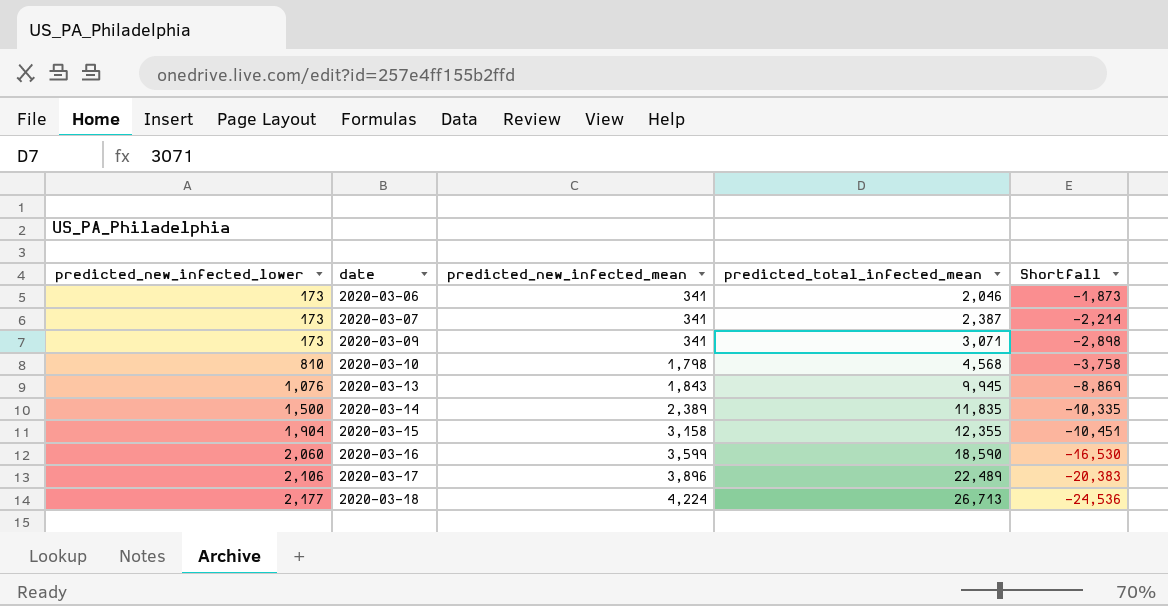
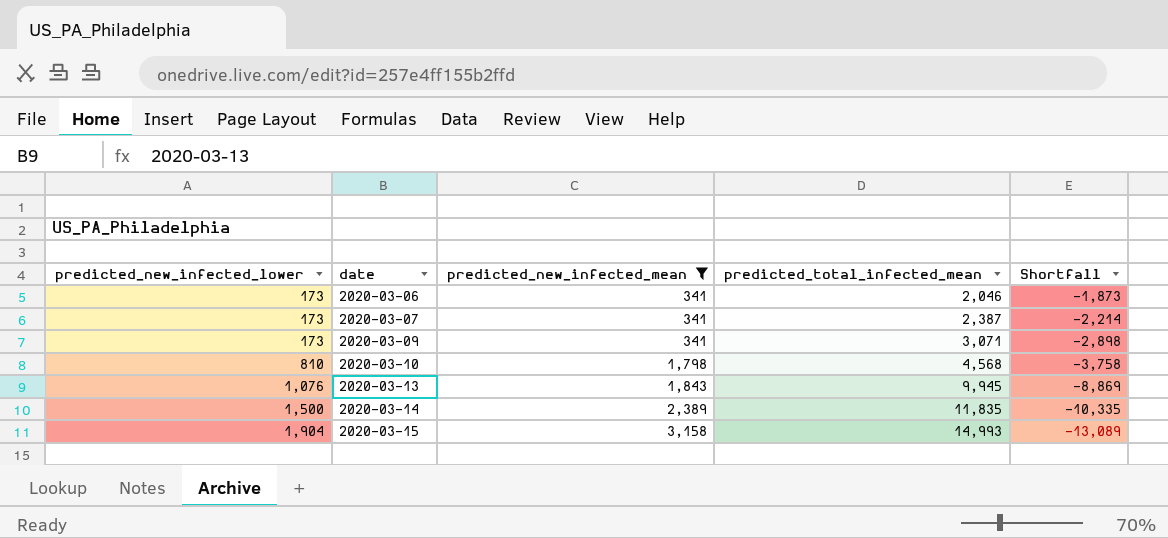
filter: none -> predicted_new_infected_mean <= 3,158
2020-03-15 | predicted_total_infected_mean: 12,355 -> 14,993
2020-03-15 | Shortfall: -10,451 -> -13,089

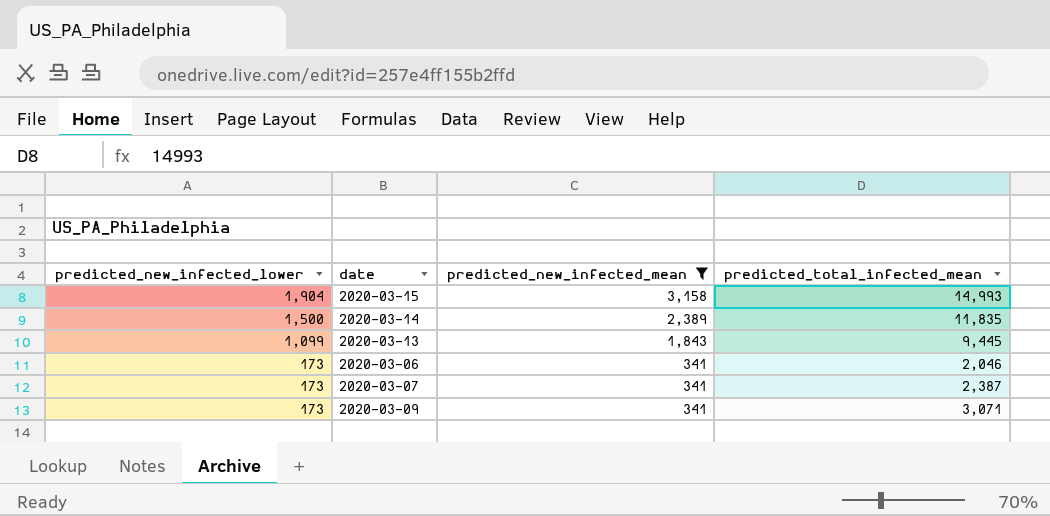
row order: predicted_new_infected_lower ascending -> predicted_new_infected_lower descending
column Shortfall | formula: [predicted_new_infected_lower] - [predicted_total_infected_mean] -> none
row 2020-03-10: 810 | 1,798 | 4,568 | -3,758 -> none
2020-03-13 | predicted_new_infected_lower: 1,076 -> 1,099
2020-03-13 | predicted_total_infected_mean: 9,945 -> 9,445

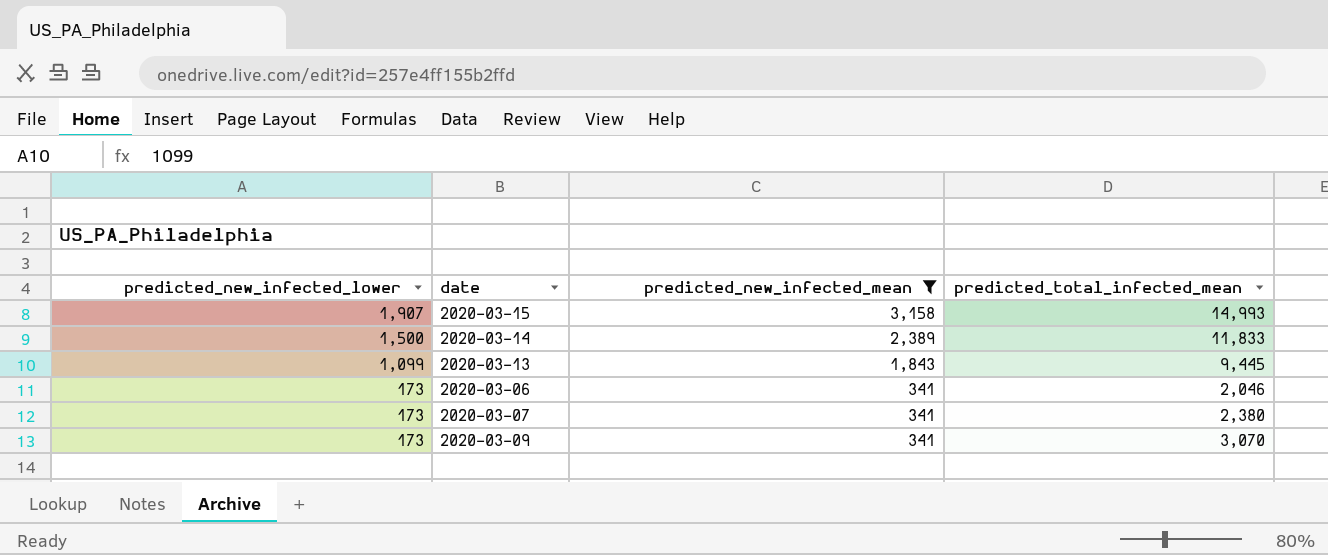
2020-03-15 | predicted_new_infected_lower: 1,904 -> 1,907
2020-03-14 | predicted_total_infected_mean: 11,835 -> 11,833
2020-03-07 | predicted_total_infected_mean: 2,387 -> 2,380
2020-03-09 | predicted_total_infected_mean: 3,071 -> 3,070

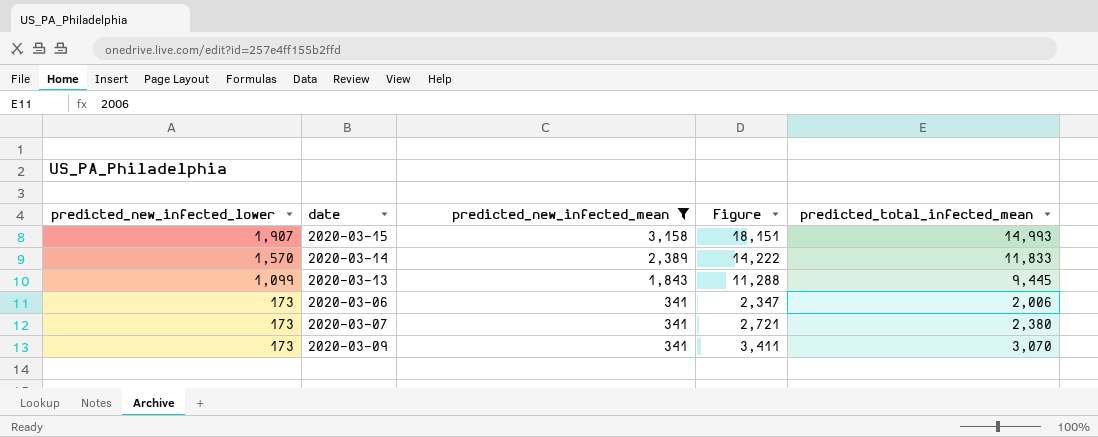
column Figure | formula: none -> [predicted_new_infected_mean] + [predicted_total_infected_mean]
2020-03-14 | predicted_new_infected_lower: 1,500 -> 1,570
2020-03-06 | predicted_total_infected_mean: 2,046 -> 2,006

